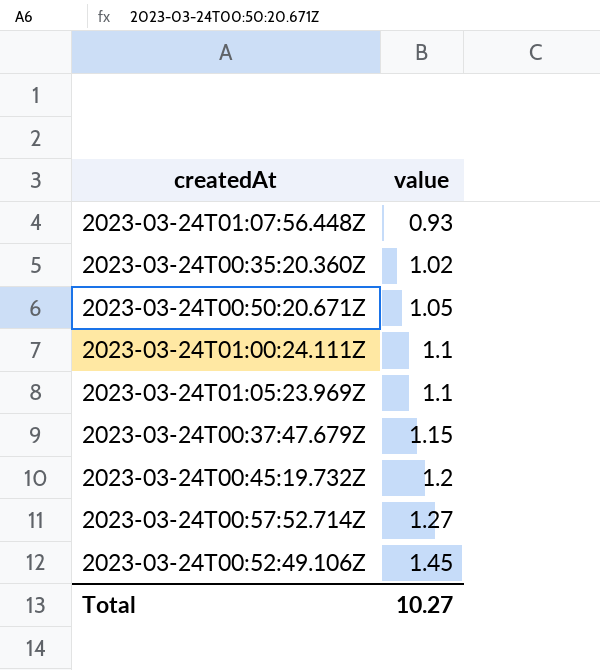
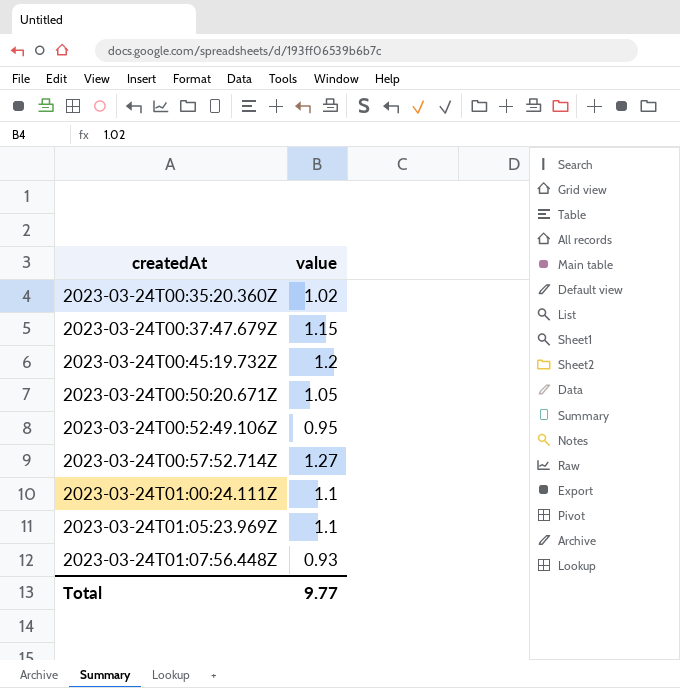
row order: value ascending -> createdAt ascending
2023-03-24T00:52:49.106Z | value: 1.45 -> 0.95
Total | value: 10.27 -> 9.77

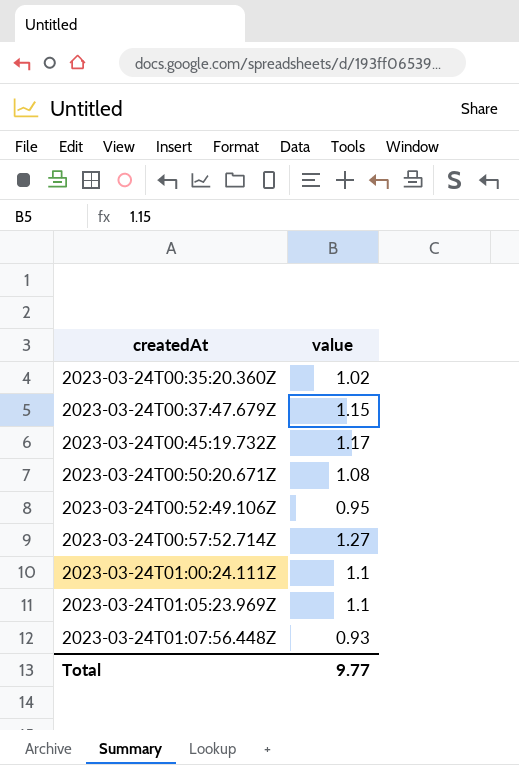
2023-03-24T00:45:19.732Z | value: 1.2 -> 1.17
2023-03-24T00:50:20.671Z | value: 1.05 -> 1.08

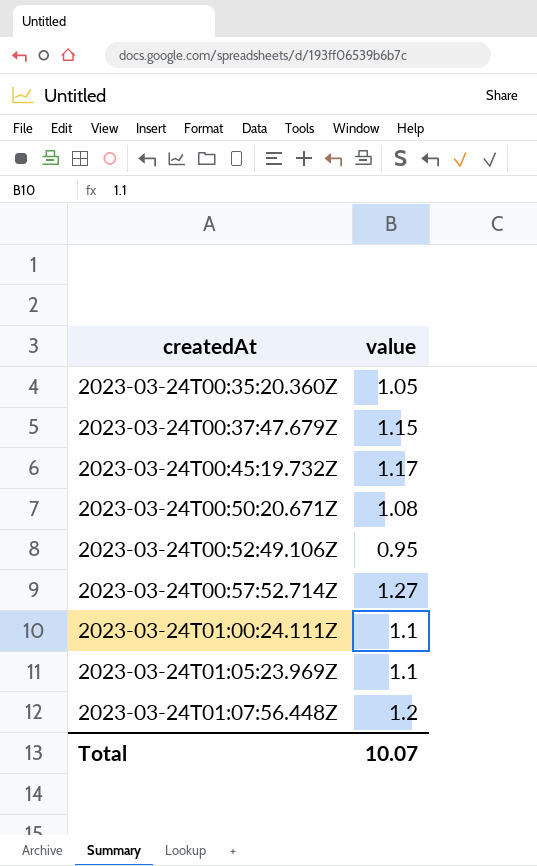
2023-03-24T00:35:20.360Z | value: 1.02 -> 1.05
2023-03-24T01:07:56.448Z | value: 0.93 -> 1.2
Total | value: 9.77 -> 10.07

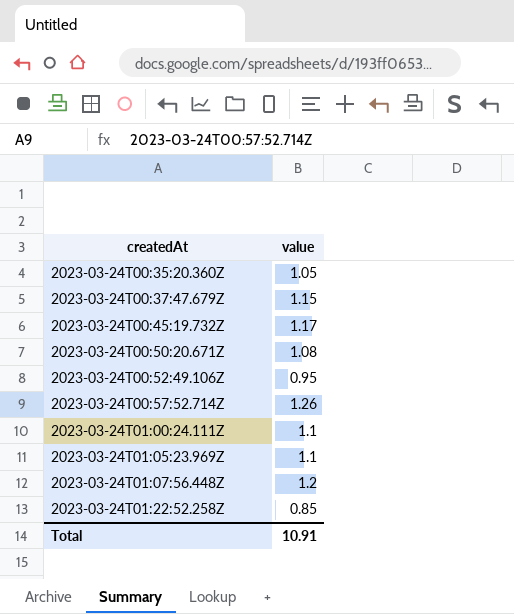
2023-03-24T00:57:52.714Z | value: 1.27 -> 1.26
row 2023-03-24T01:22:52.258Z: none -> 0.85
Total | value: 10.07 -> 10.91

